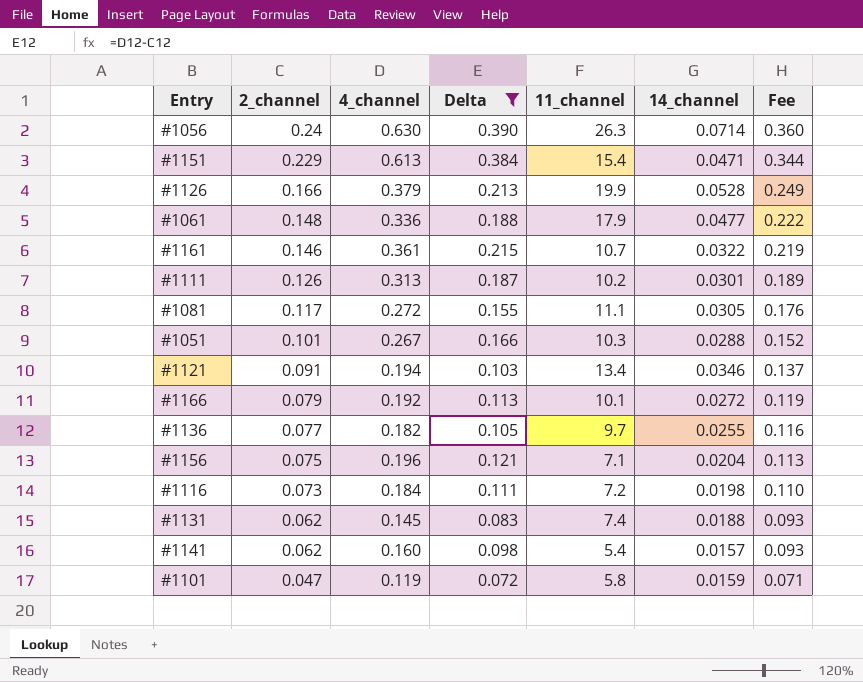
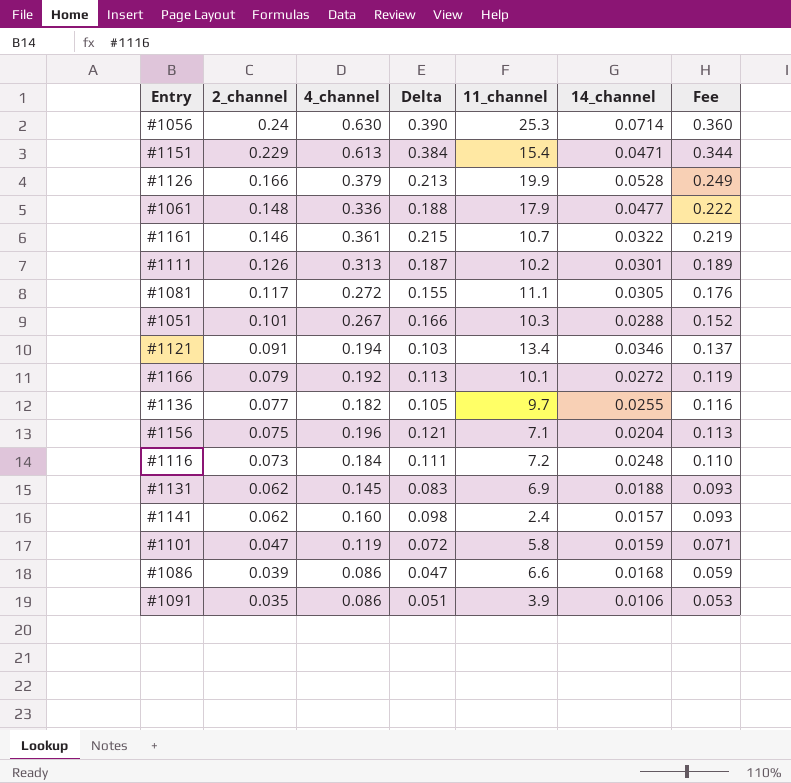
filter: Delta >= 0.072 -> none
#1056 | 11_channel: 26.3 -> 25.3
#1116 | 14_channel: 0.0198 -> 0.0248
#1131 | 11_channel: 7.4 -> 6.9
#1141 | 11_channel: 5.4 -> 2.4

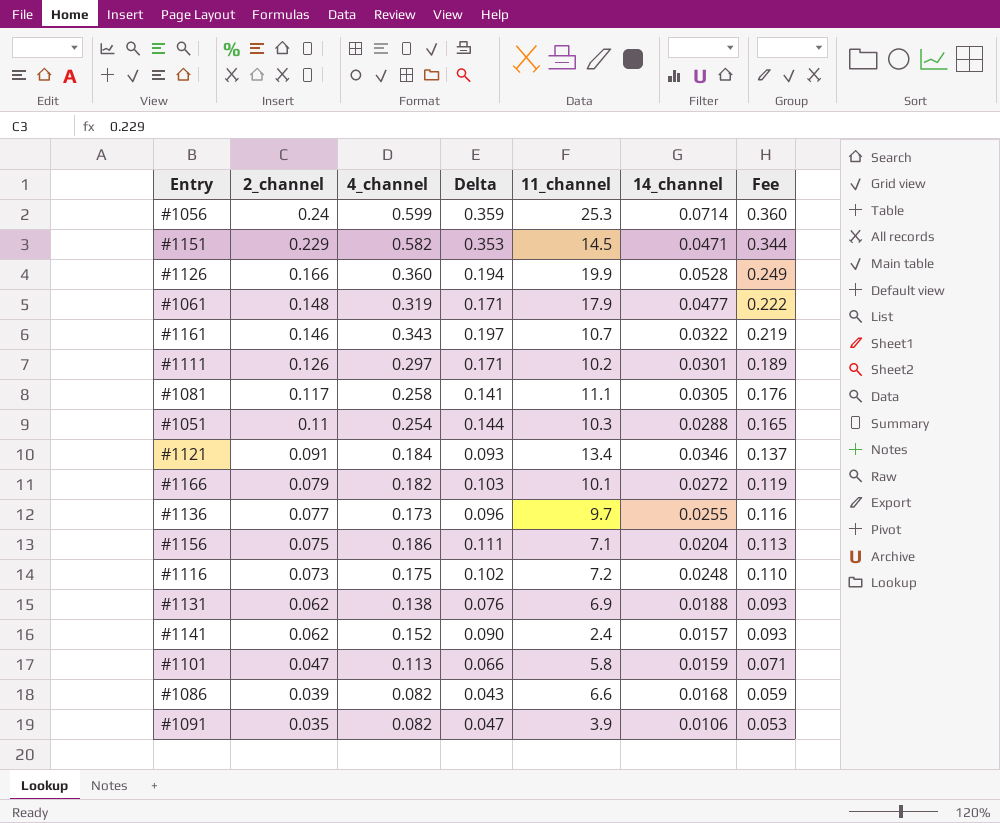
#1056 | 4_channel: 0.630 -> 0.599
#1056 | Delta: 0.390 -> 0.359
#1151 | 4_channel: 0.613 -> 0.582
#1151 | Delta: 0.384 -> 0.353
#1151 | 11_channel: 15.4 -> 14.5
#1126 | 4_channel: 0.379 -> 0.360
#1126 | Delta: 0.213 -> 0.194
#1061 | 4_channel: 0.336 -> 0.319
#1061 | Delta: 0.188 -> 0.171
#1161 | 4_channel: 0.361 -> 0.343
#1161 | Delta: 0.215 -> 0.197
#1111 | 4_channel: 0.313 -> 0.297
#1111 | Delta: 0.187 -> 0.171
#1081 | 4_channel: 0.272 -> 0.258
#1081 | Delta: 0.155 -> 0.141
#1051 | 2_channel: 0.101 -> 0.11
#1051 | 4_channel: 0.267 -> 0.254
#1051 | Delta: 0.166 -> 0.144
#1051 | Fee: 0.152 -> 0.165
#1121 | 4_channel: 0.194 -> 0.184
#1121 | Delta: 0.103 -> 0.093
#1166 | 4_channel: 0.192 -> 0.182
#1166 | Delta: 0.113 -> 0.103
#1136 | 4_channel: 0.182 -> 0.173
#1136 | Delta: 0.105 -> 0.096
#1156 | 4_channel: 0.196 -> 0.186
#1156 | Delta: 0.121 -> 0.111
#1116 | 4_channel: 0.184 -> 0.175
#1116 | Delta: 0.111 -> 0.102
#1131 | 4_channel: 0.145 -> 0.138
#1131 | Delta: 0.083 -> 0.076
#1141 | 4_channel: 0.160 -> 0.152
#1141 | Delta: 0.098 -> 0.090
#1101 | 4_channel: 0.119 -> 0.113
#1101 | Delta: 0.072 -> 0.066
#1086 | 4_channel: 0.086 -> 0.082
#1086 | Delta: 0.047 -> 0.043
#1091 | 4_channel: 0.086 -> 0.082
#1091 | Delta: 0.051 -> 0.047

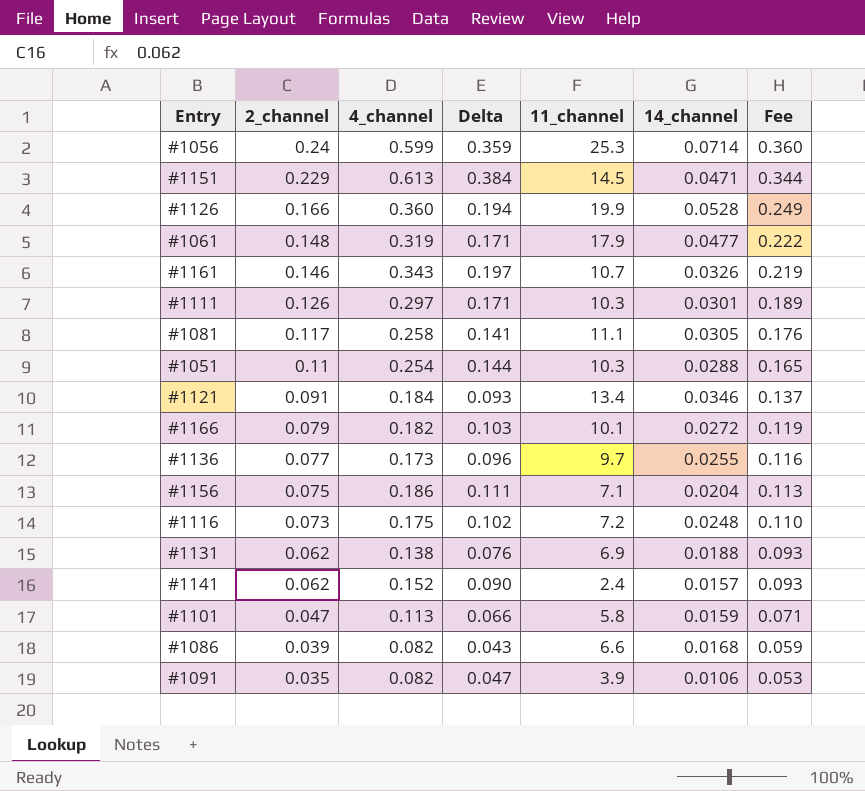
#1151 | 4_channel: 0.582 -> 0.613
#1151 | Delta: 0.353 -> 0.384
#1161 | 14_channel: 0.0322 -> 0.0326
#1111 | 11_channel: 10.2 -> 10.3

